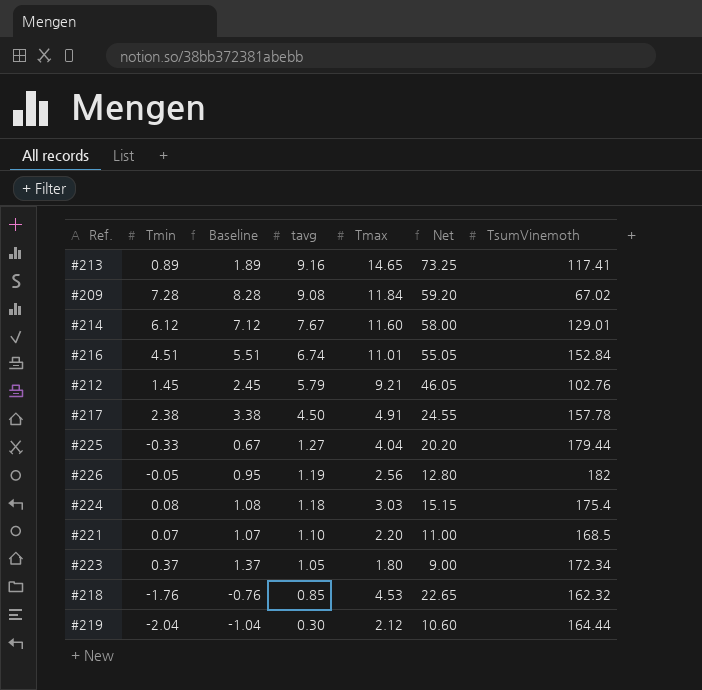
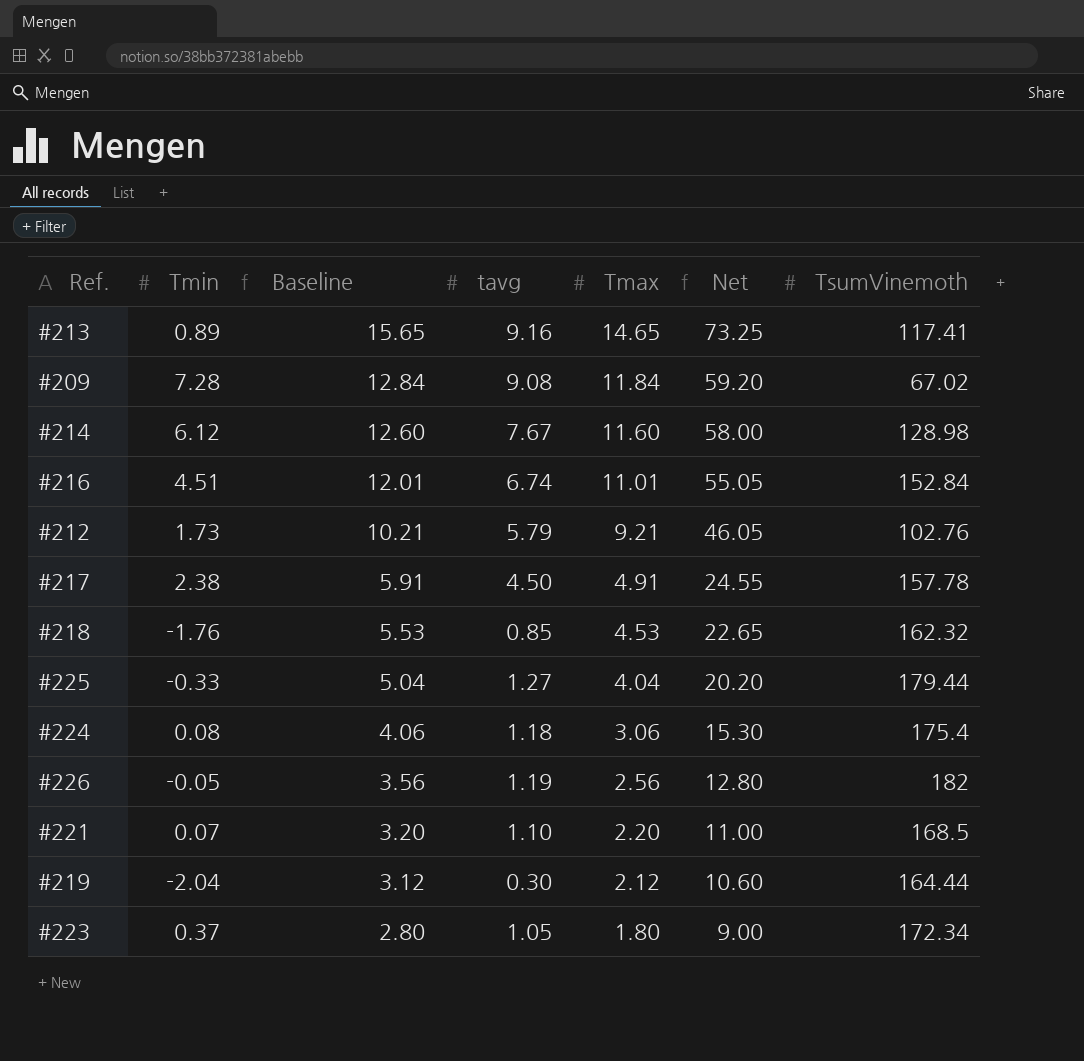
row order: tavg descending -> Baseline descending
column Baseline | formula: [Tmin] + 1 -> [Tmax] + 1
#214 | TsumVinemoth: 129.01 -> 128.98
#212 | Tmin: 1.45 -> 1.73
#224 | Tmax: 3.03 -> 3.06
#224 | Net: 15.15 -> 15.30

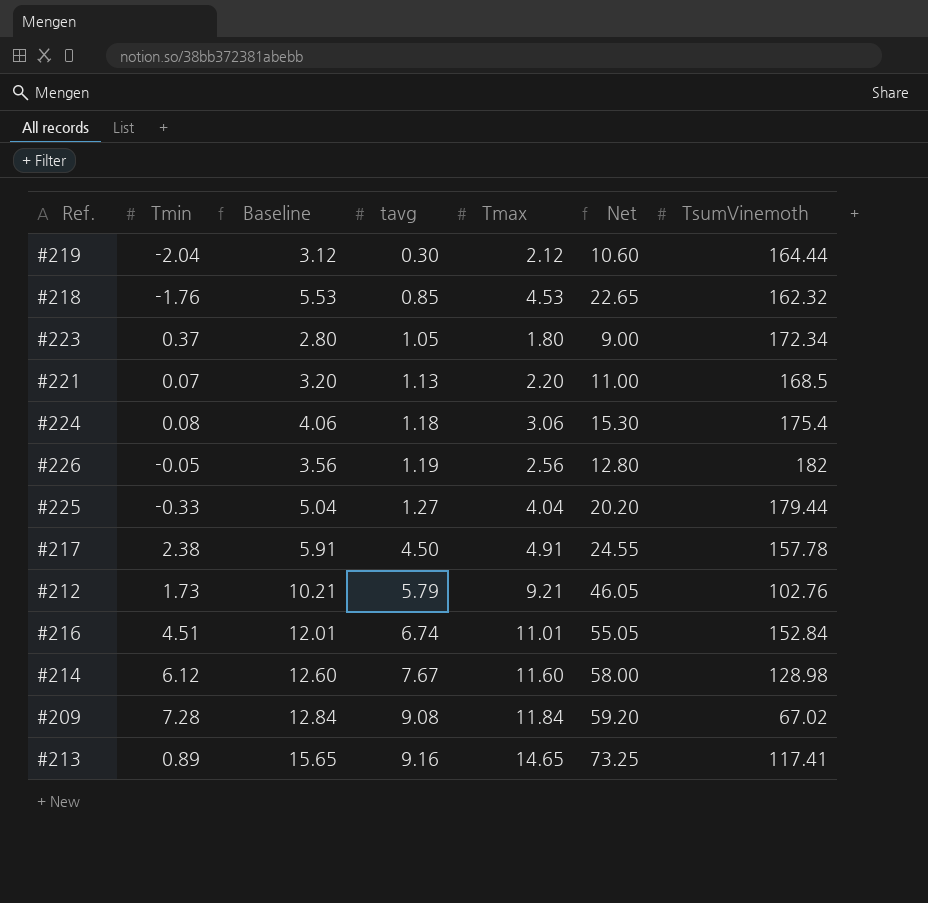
row order: Baseline descending -> tavg ascending
#221 | tavg: 1.10 -> 1.13

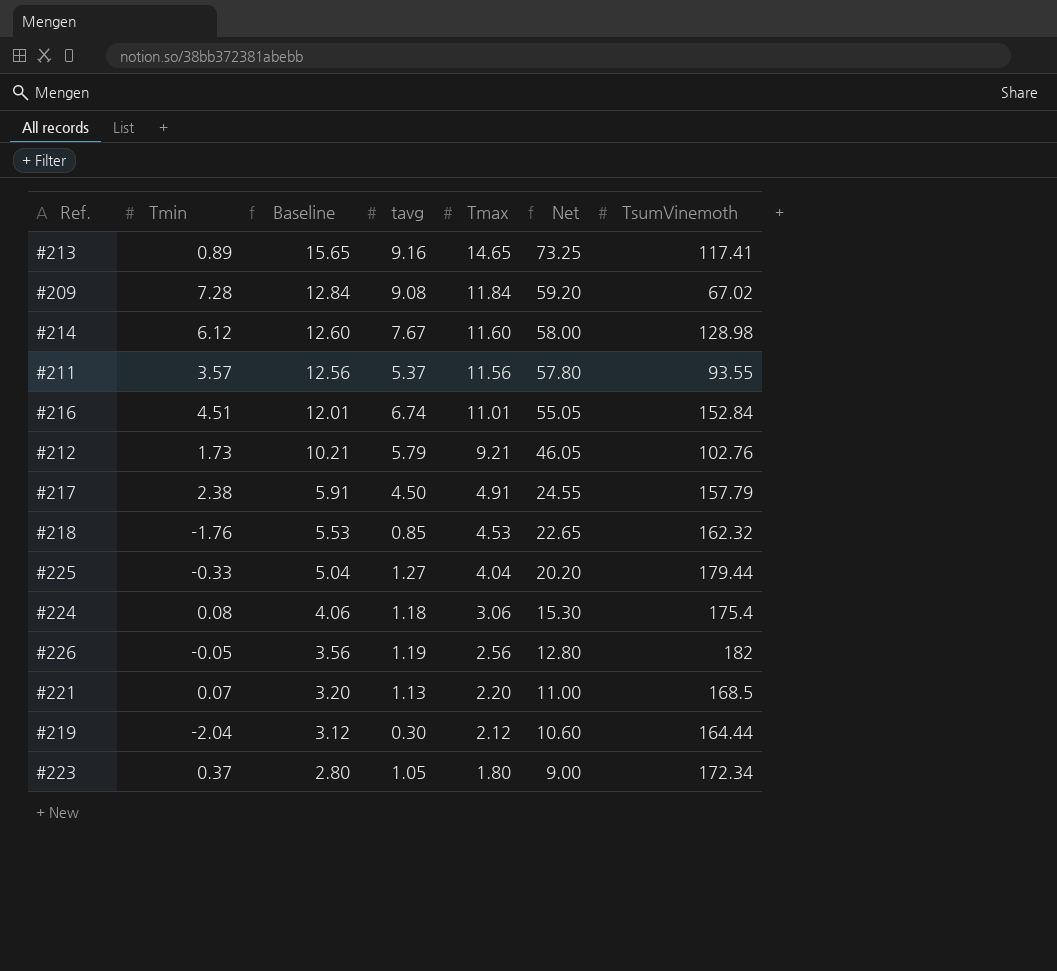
row order: tavg ascending -> Baseline descending
row #211: none -> 3.57 | 12.56 | 5.37 | 11.56 | 57.80 | 93.55
#217 | TsumVinemoth: 157.78 -> 157.79

